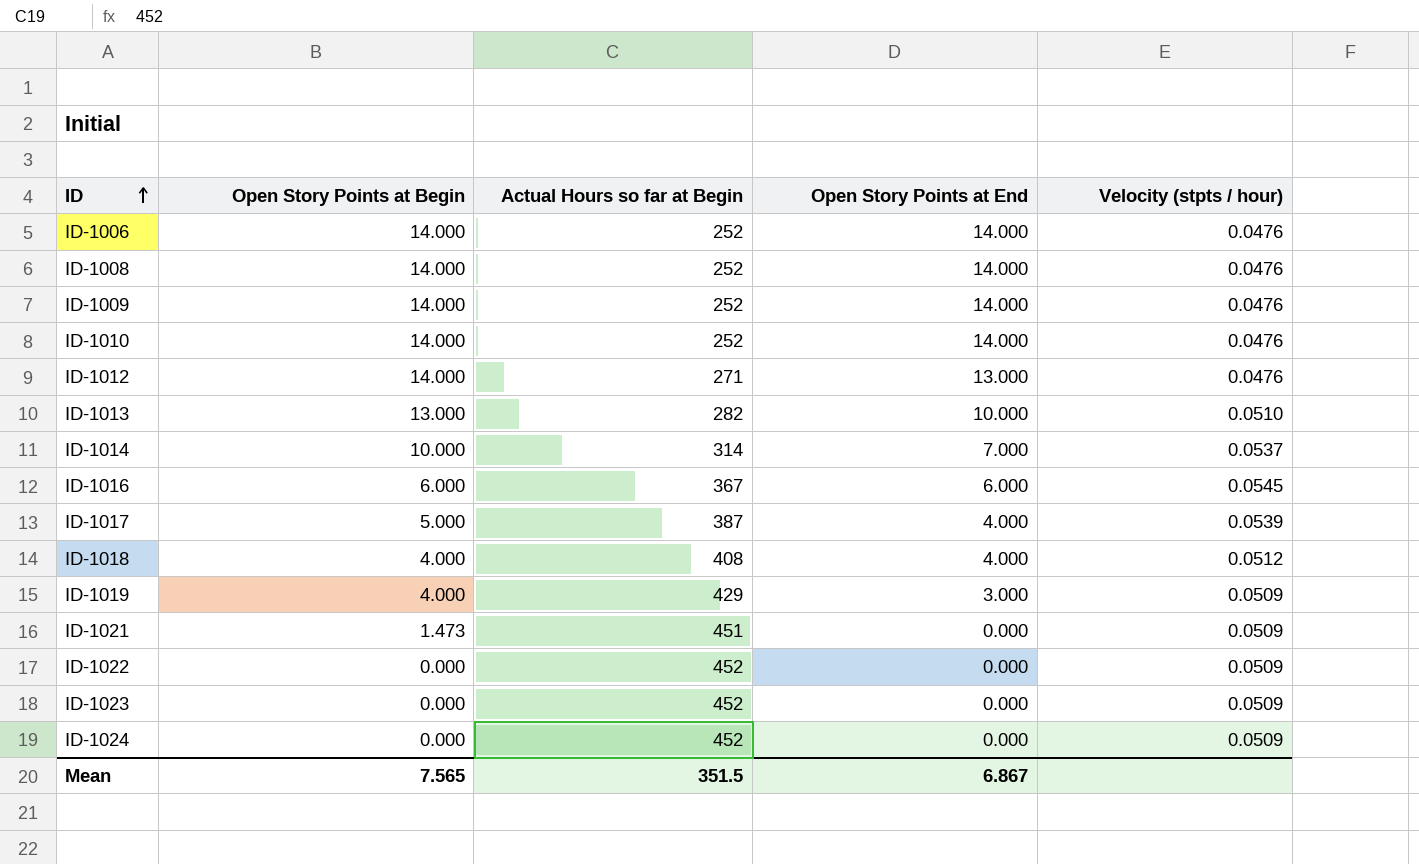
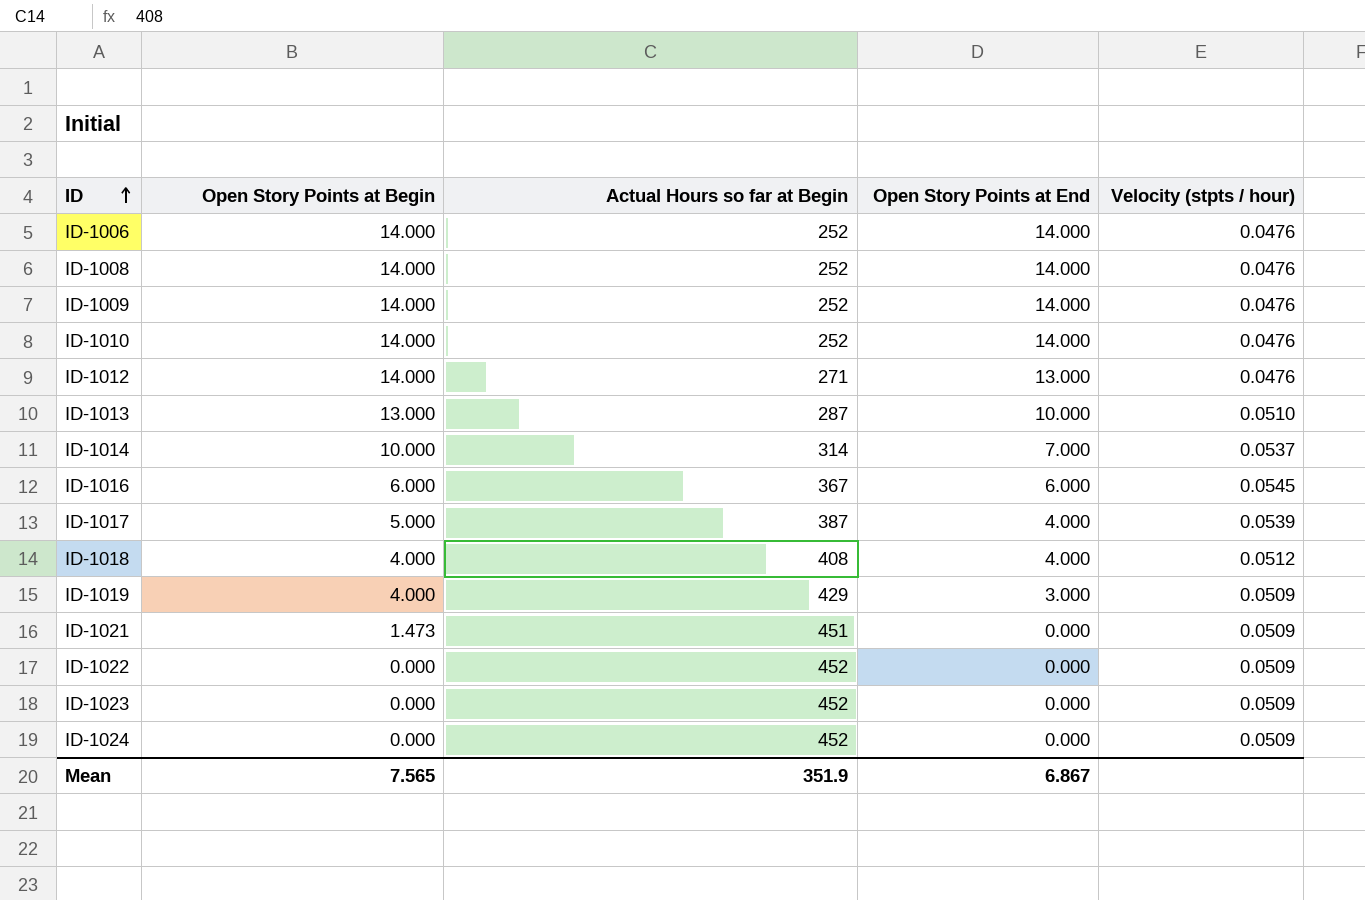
ID-1013 | Actual Hours so far at Begin: 282 -> 287
Mean | Actual Hours so far at Begin: 351.5 -> 351.9

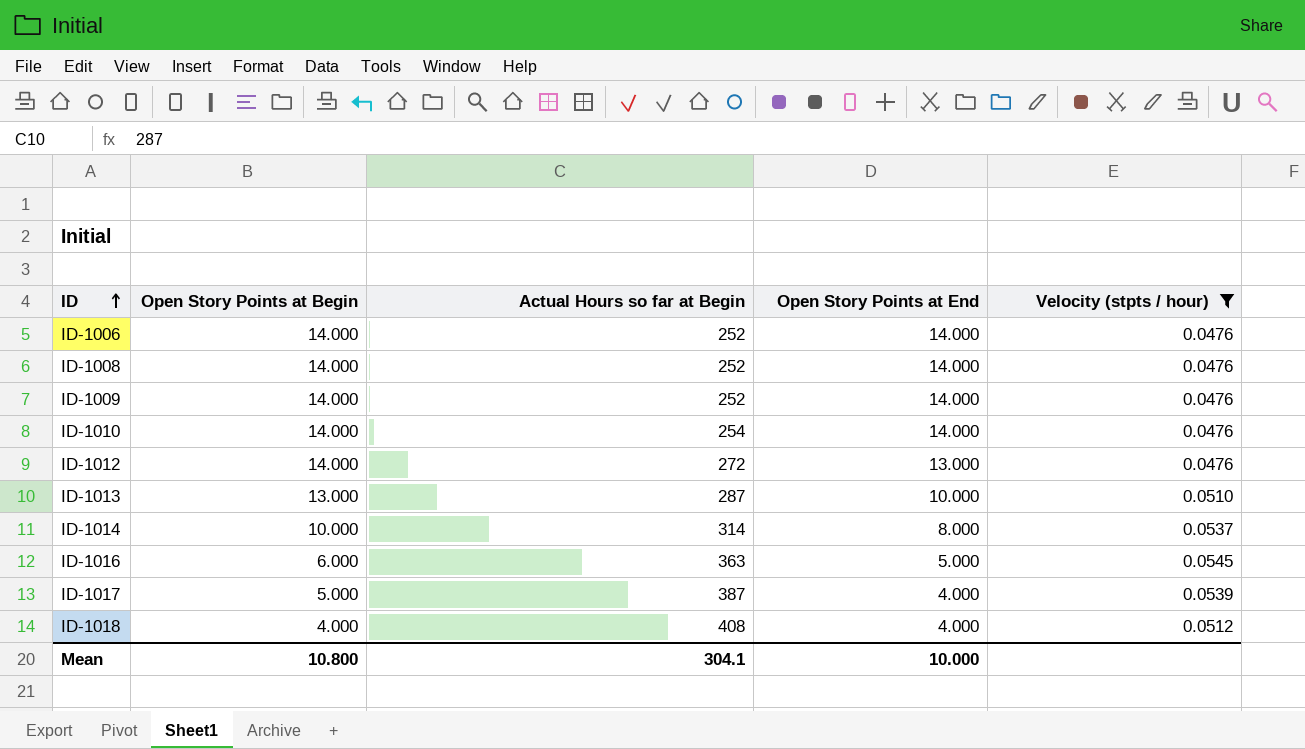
filter: none -> Velocity (stpts / hour) != 0.0509
ID-1010 | Actual Hours so far at Begin: 252 -> 254
ID-1012 | Actual Hours so far at Begin: 271 -> 272
ID-1014 | Open Story Points at End: 7.000 -> 8.000
ID-1016 | Actual Hours so far at Begin: 367 -> 363
ID-1016 | Open Story Points at End: 6.000 -> 5.000
Mean | Open Story Points at Begin: 7.565 -> 10.800
Mean | Actual Hours so far at Begin: 351.9 -> 304.1
Mean | Open Story Points at End: 6.867 -> 10.000

